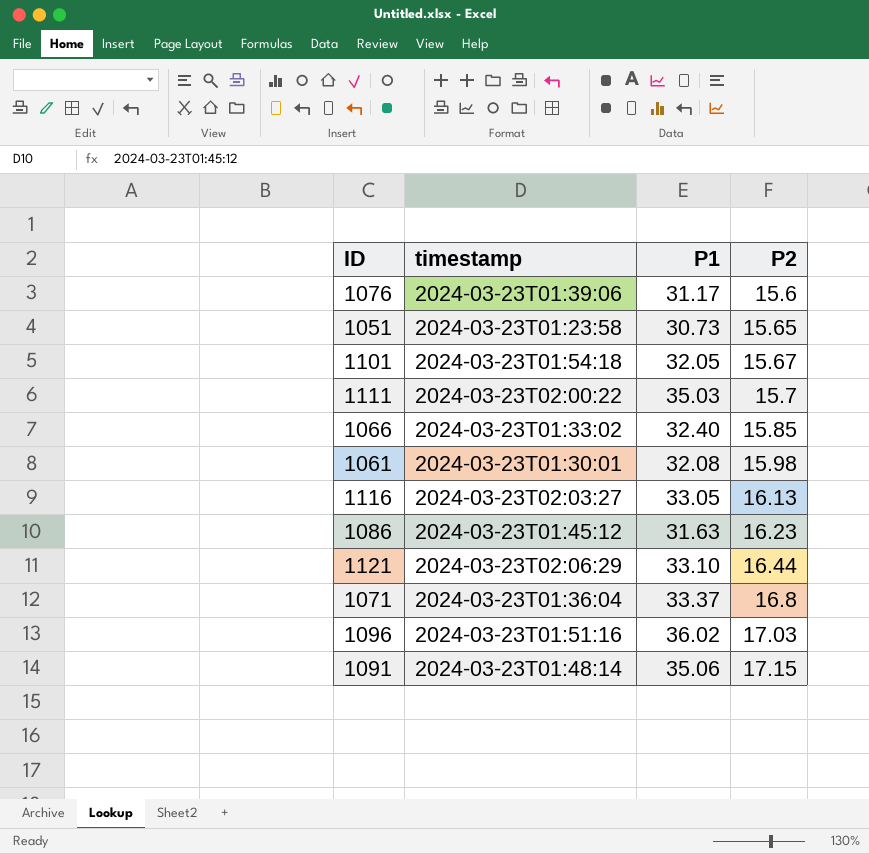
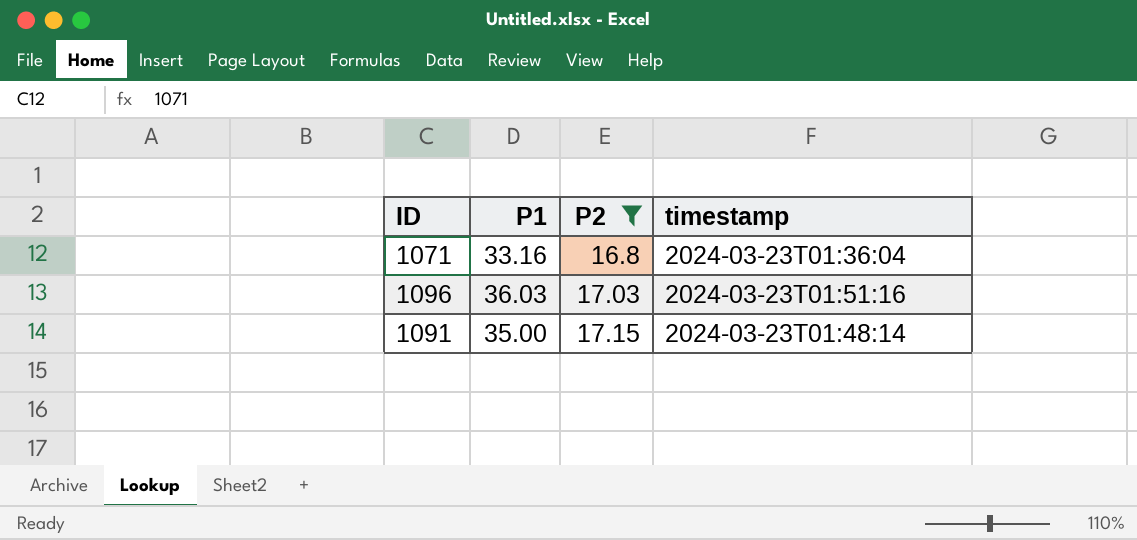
filter: none -> P2 >= 16.8
column timestamp | position: 2 -> 4
1071 | P1: 33.37 -> 33.16
1096 | P1: 36.02 -> 36.03
1091 | P1: 35.06 -> 35.00

